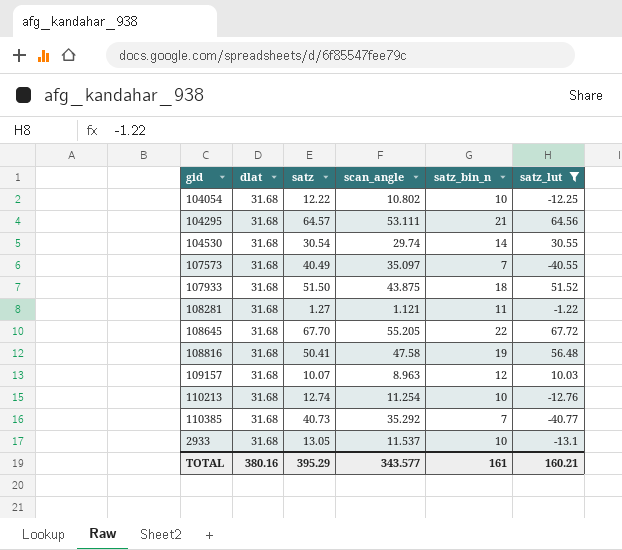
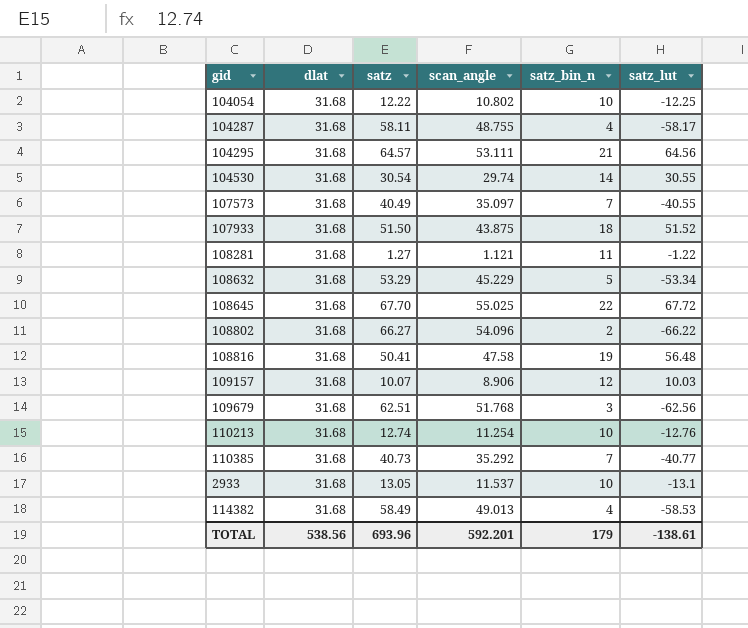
filter: satz_lut >= -40.77 -> none
108645 | scan_angle: 55.205 -> 55.025
109157 | scan_angle: 8.963 -> 8.906
TOTAL | dlat: 380.16 -> 538.56
TOTAL | satz: 395.29 -> 693.96
TOTAL | scan_angle: 343.577 -> 592.201
TOTAL | satz_bin_n: 161 -> 179
TOTAL | satz_lut: 160.21 -> -138.61

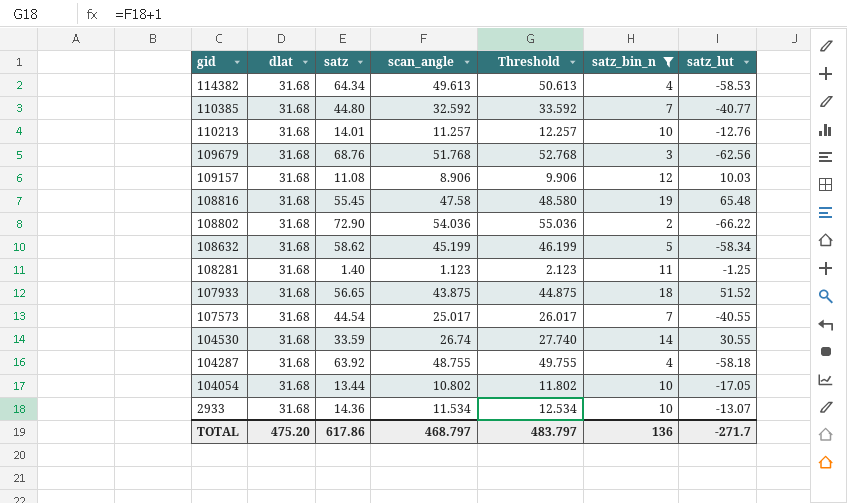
filter: none -> satz_bin_n <= 19
row order: none -> gid descending
column Threshold | formula: none -> [scan_angle] + 1
114382 | satz: 58.49 -> 64.34
114382 | scan_angle: 49.013 -> 49.613
110385 | satz: 40.73 -> 44.80
110385 | scan_angle: 35.292 -> 32.592
110213 | satz: 12.74 -> 14.01
110213 | scan_angle: 11.254 -> 11.257
109679 | satz: 62.51 -> 68.76
109157 | satz: 10.07 -> 11.08
108816 | satz: 50.41 -> 55.45
108816 | satz_lut: 56.48 -> 65.48
108802 | satz: 66.27 -> 72.90
108802 | scan_angle: 54.096 -> 54.036
108632 | satz: 53.29 -> 58.62
108632 | scan_angle: 45.229 -> 45.199
108632 | satz_lut: -53.34 -> -58.34
108281 | satz: 1.27 -> 1.40
108281 | scan_angle: 1.121 -> 1.123
108281 | satz_lut: -1.22 -> -1.25
107933 | satz: 51.50 -> 56.65
107573 | satz: 40.49 -> 44.54
107573 | scan_angle: 35.097 -> 25.017
104530 | satz: 30.54 -> 33.59
104530 | scan_angle: 29.74 -> 26.74
104287 | satz: 58.11 -> 63.92
104287 | satz_lut: -58.17 -> -58.18
104054 | satz: 12.22 -> 13.44
104054 | satz_lut: -12.25 -> -17.05
2933 | satz: 13.05 -> 14.36
2933 | scan_angle: 11.537 -> 11.534
2933 | satz_lut: -13.1 -> -13.07
TOTAL | dlat: 538.56 -> 475.20
TOTAL | satz: 693.96 -> 617.86
TOTAL | scan_angle: 592.201 -> 468.797
TOTAL | satz_bin_n: 179 -> 136
TOTAL | satz_lut: -138.61 -> -271.7

